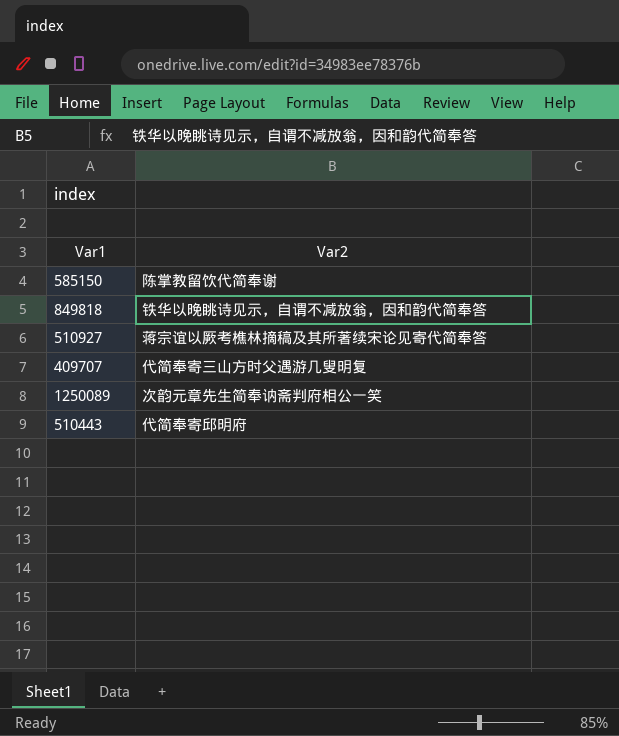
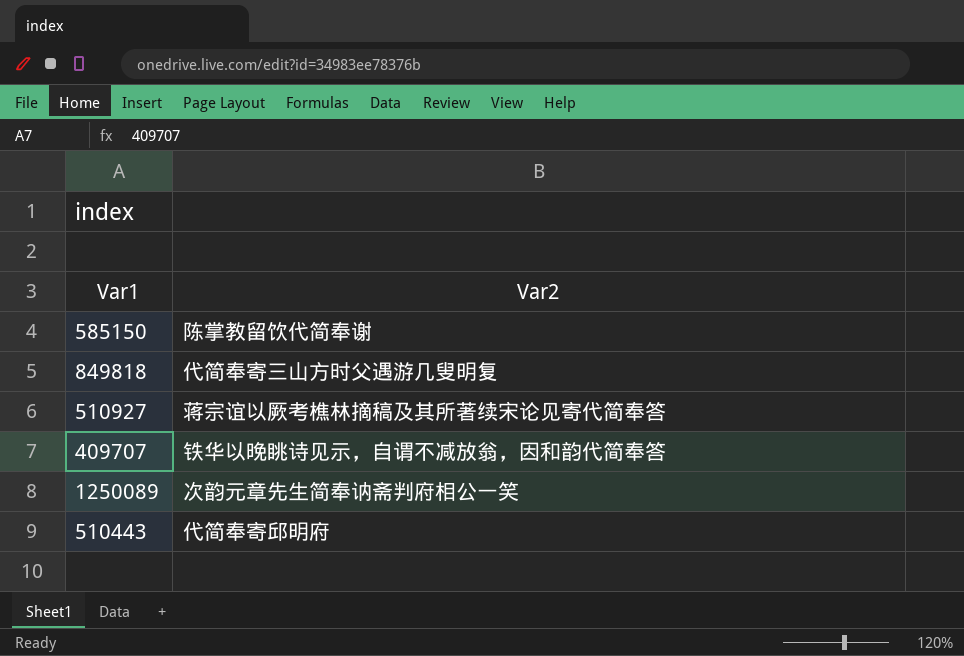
849818 | Var2: 铁华以晚眺诗见示，自谓不减放翁，因和韵代简奉答 -> 代简奉寄三山方时父遇游几叟明复
409707 | Var2: 代简奉寄三山方时父遇游几叟明复 -> 铁华以晚眺诗见示，自谓不减放翁，因和韵代简奉答

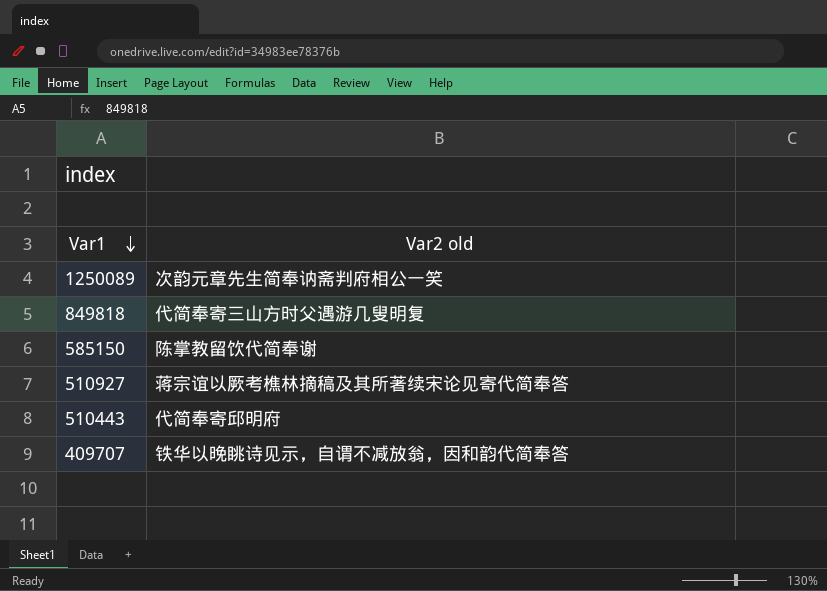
row order: none -> Var1 descending
column name: Var2 -> Var2 old

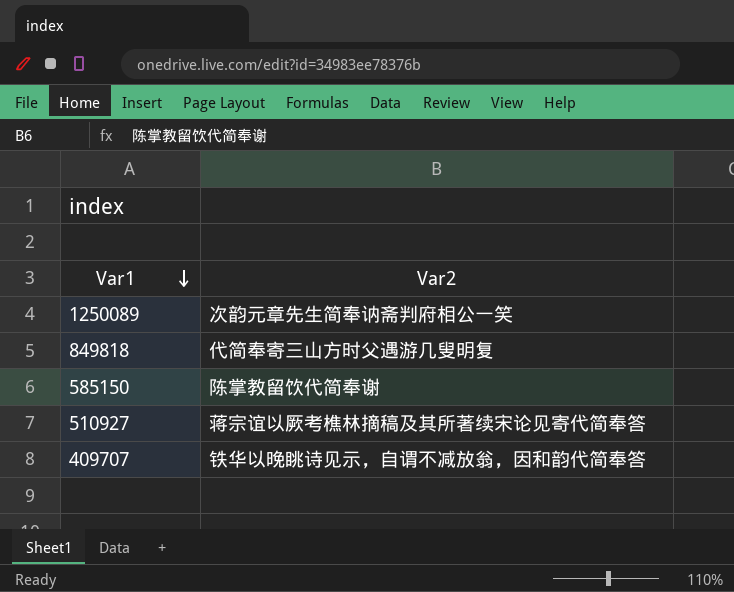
column name: Var2 old -> Var2
row 510443: 代简奉寄邱明府 -> none

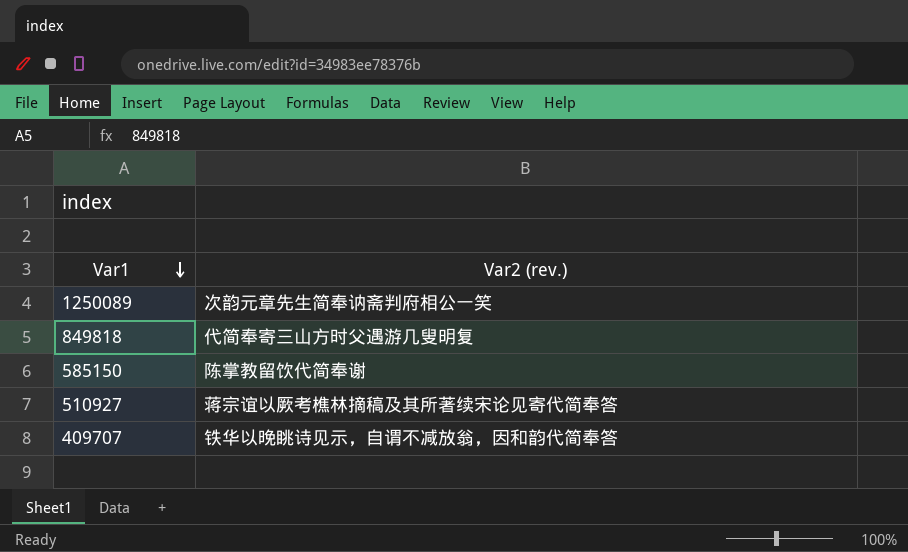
column name: Var2 -> Var2 (rev.)

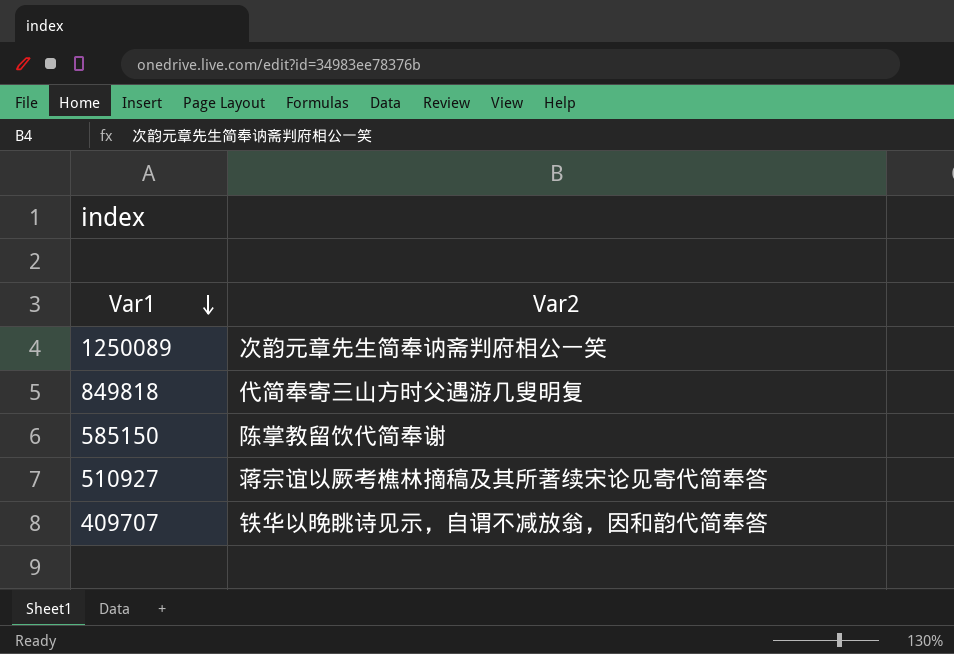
column name: Var2 (rev.) -> Var2

